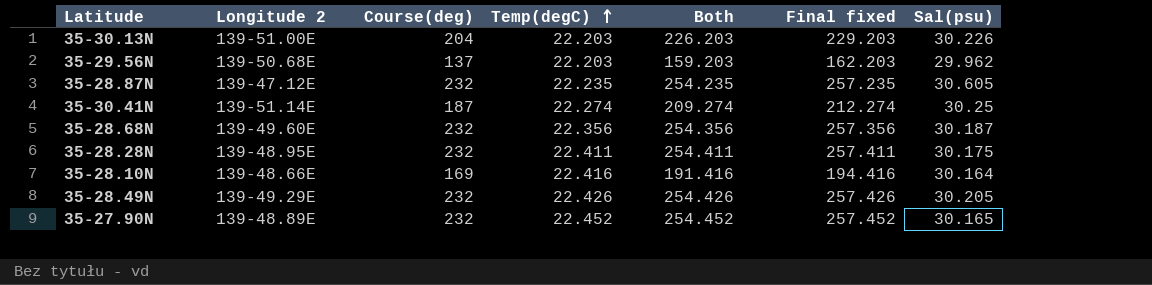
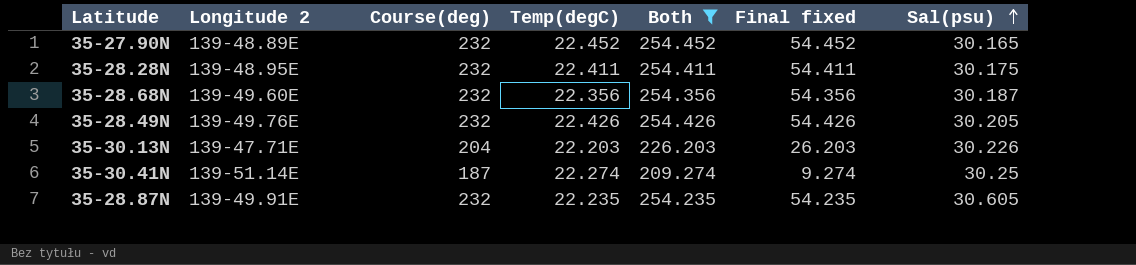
filter: none -> Both >= 209.274
row order: Temp(degC) ascending -> Sal(psu) ascending
column Final fixed | formula: [Both] + 3 -> [Both] - 200
35-28.49N | Longitude 2: 139-49.29E -> 139-49.76E
35-30.13N | Longitude 2: 139-51.00E -> 139-47.71E
35-28.87N | Longitude 2: 139-47.12E -> 139-49.91E

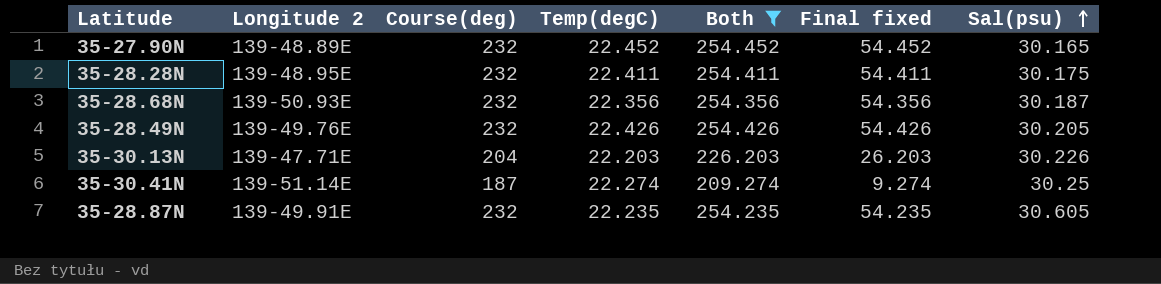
35-28.68N | Longitude 2: 139-49.60E -> 139-50.93E

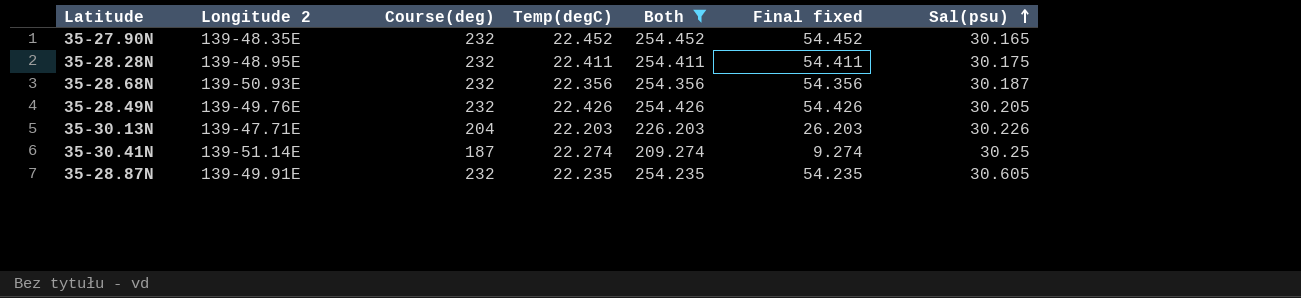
35-27.90N | Longitude 2: 139-48.89E -> 139-48.35E

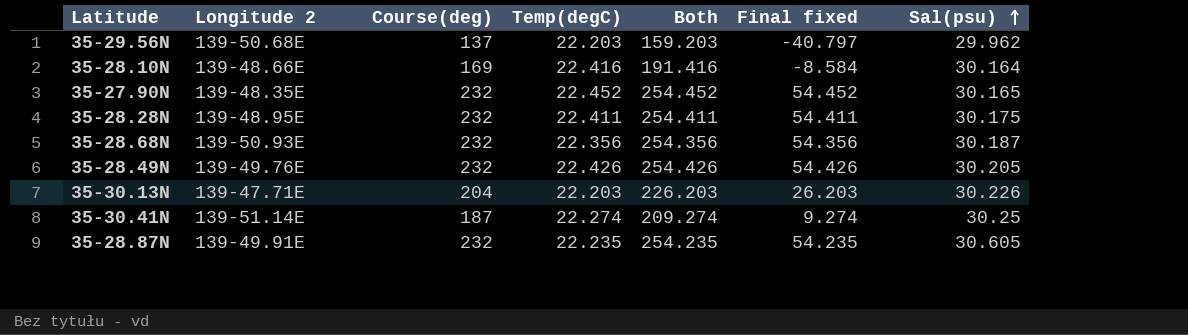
filter: Both >= 209.274 -> none

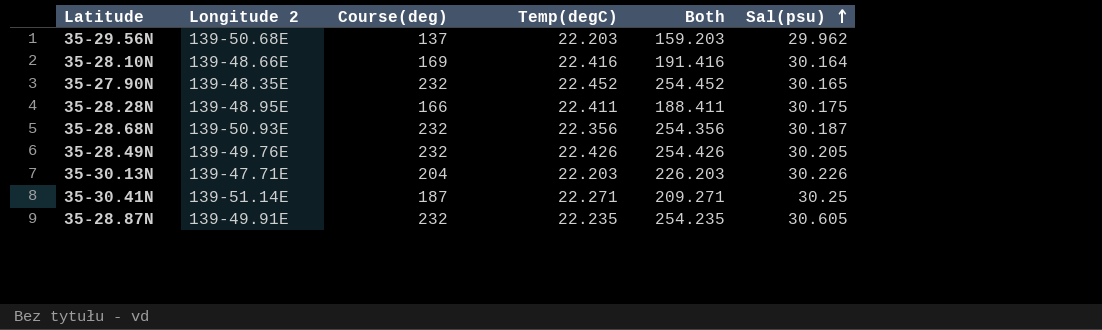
column Final fixed | formula: [Both] - 200 -> none
35-28.28N | Course(deg): 232 -> 166
35-28.28N | Both: 254.411 -> 188.411
35-30.41N | Temp(degC): 22.274 -> 22.271
35-30.41N | Both: 209.274 -> 209.271

